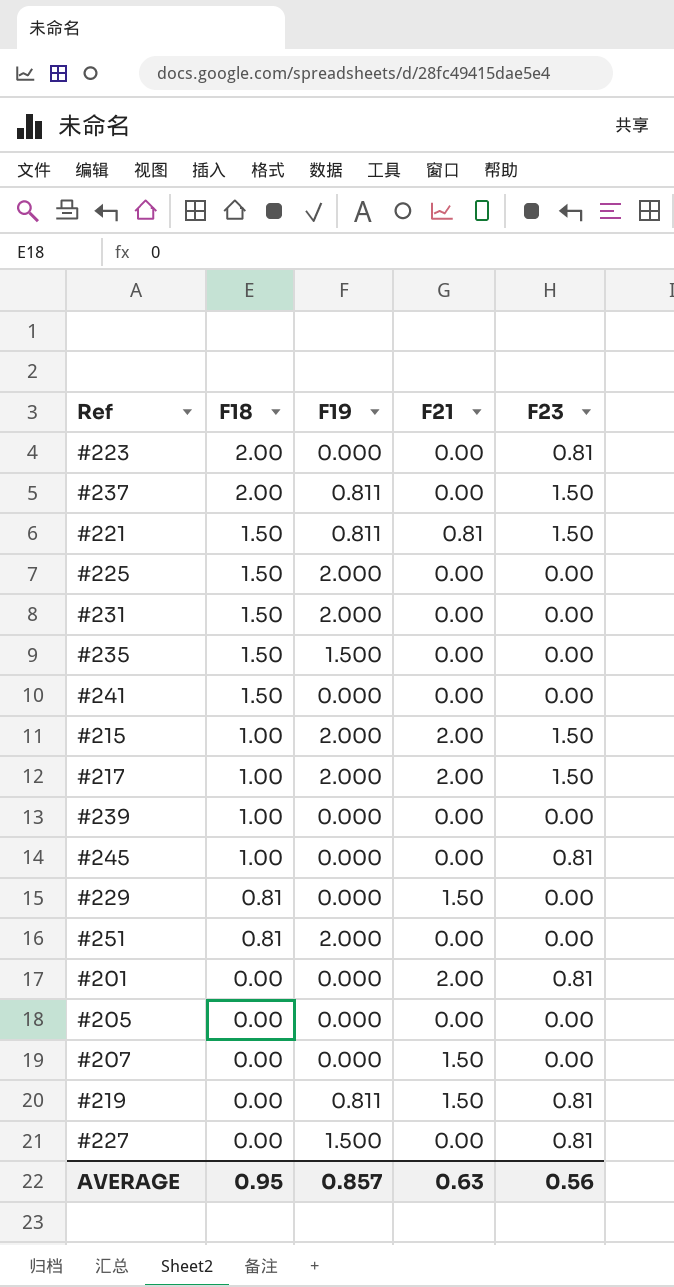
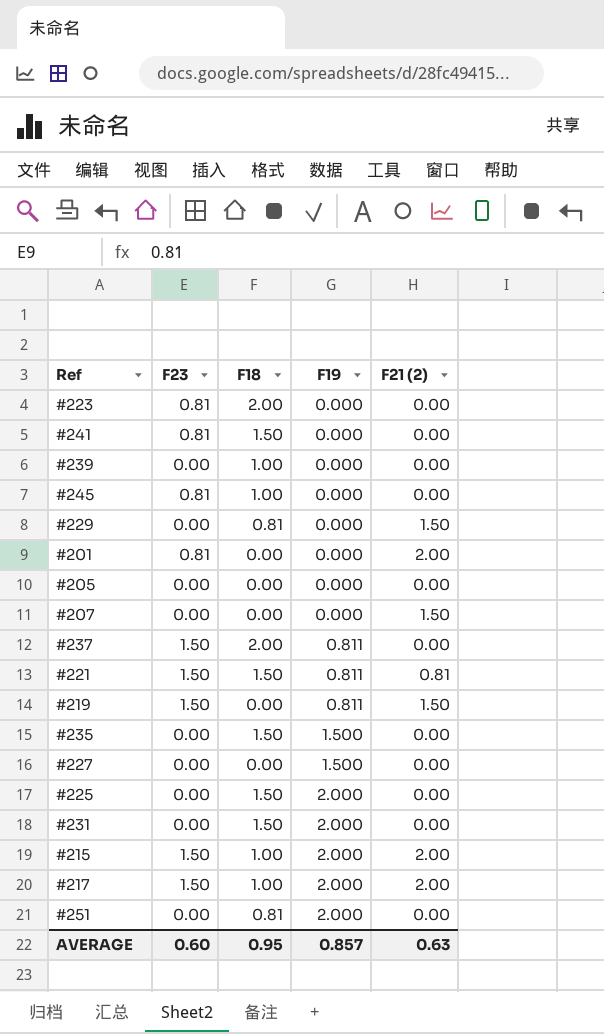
row order: F18 descending -> F19 ascending
column F23 | position: 5 -> 2
column name: F21 -> F21 (2)
#241 | F23: 0.00 -> 0.81
#219 | F23: 0.81 -> 1.50
#227 | F23: 0.81 -> 0.00
AVERAGE | F23: 0.56 -> 0.60

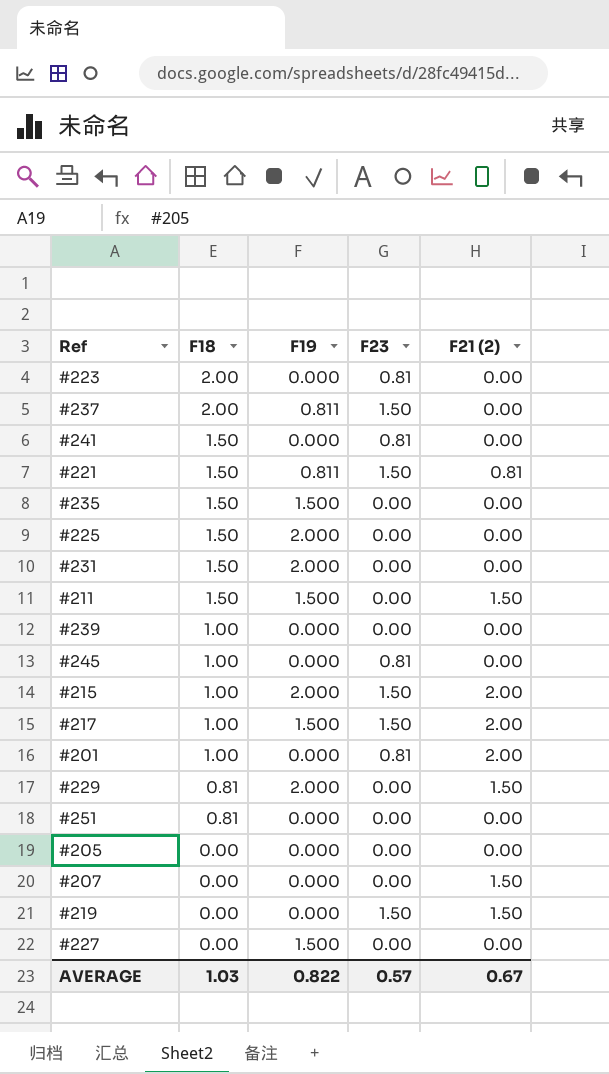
row order: F19 ascending -> F18 descending
column F23 | position: 2 -> 4
row #211: none -> 1.50 | 1.500 | 0.00 | 1.50
#217 | F19: 2.000 -> 1.500
#201 | F18: 0.00 -> 1.00
#229 | F19: 0.000 -> 2.000
#251 | F19: 2.000 -> 0.000
#219 | F19: 0.811 -> 0.000
AVERAGE | F18: 0.95 -> 1.03
AVERAGE | F19: 0.857 -> 0.822
AVERAGE | F23: 0.60 -> 0.57
AVERAGE | F21 (2): 0.63 -> 0.67

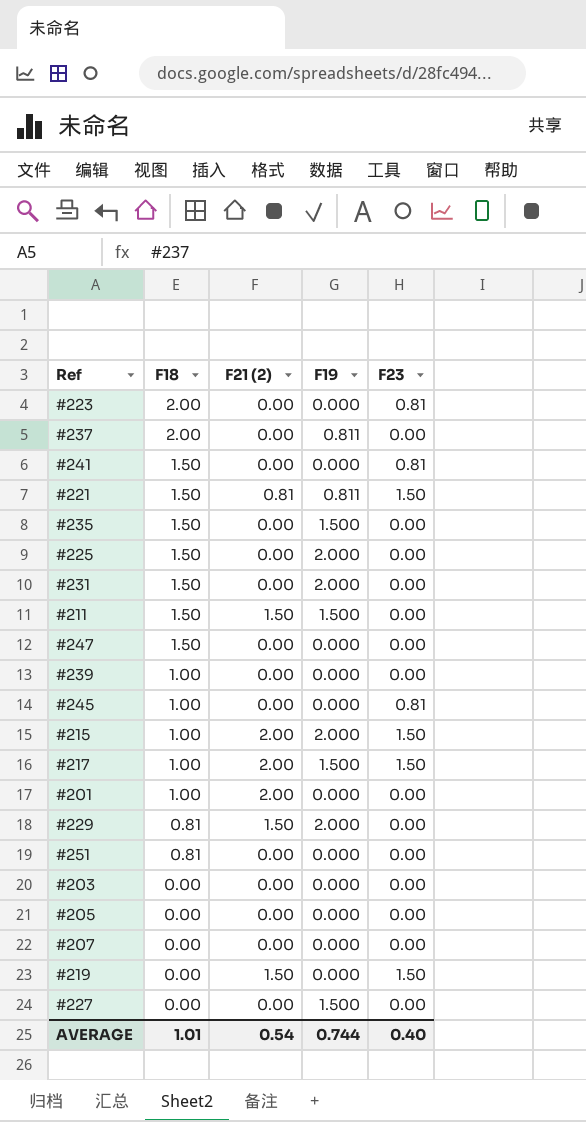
column F21 (2) | position: 5 -> 3
#237 | F23: 1.50 -> 0.00
row #247: none -> 1.50 | 0.00 | 0.000 | 0.00
#201 | F23: 0.81 -> 0.00
row #203: none -> 0.00 | 0.00 | 0.000 | 0.00
#207 | F21 (2): 1.50 -> 0.00
AVERAGE | F18: 1.03 -> 1.01
AVERAGE | F21 (2): 0.67 -> 0.54
AVERAGE | F19: 0.822 -> 0.744
AVERAGE | F23: 0.57 -> 0.40

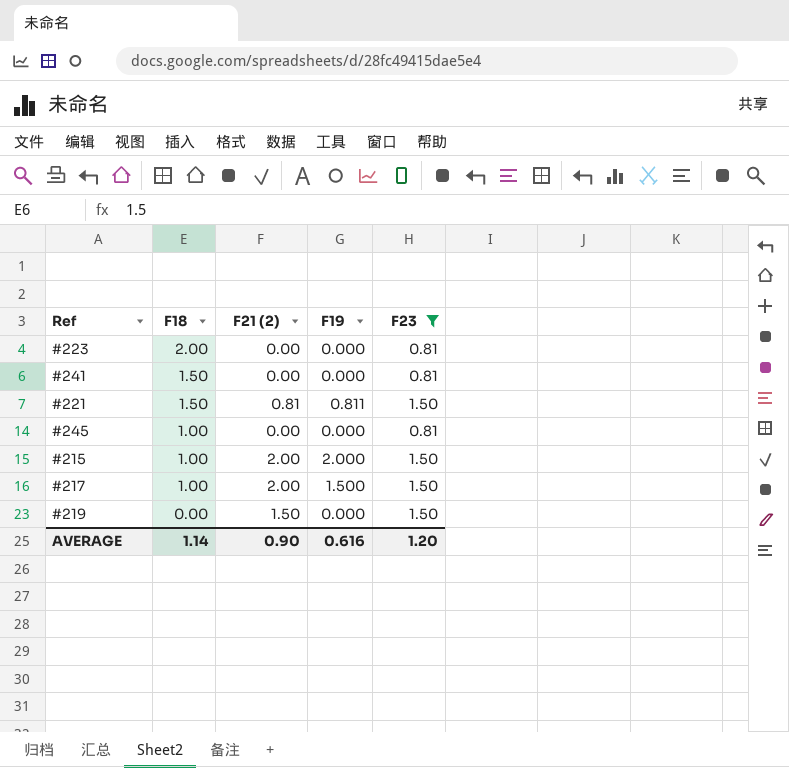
filter: none -> F23 != 0.00
AVERAGE | F18: 1.01 -> 1.14
AVERAGE | F21 (2): 0.54 -> 0.90
AVERAGE | F19: 0.744 -> 0.616
AVERAGE | F23: 0.40 -> 1.20

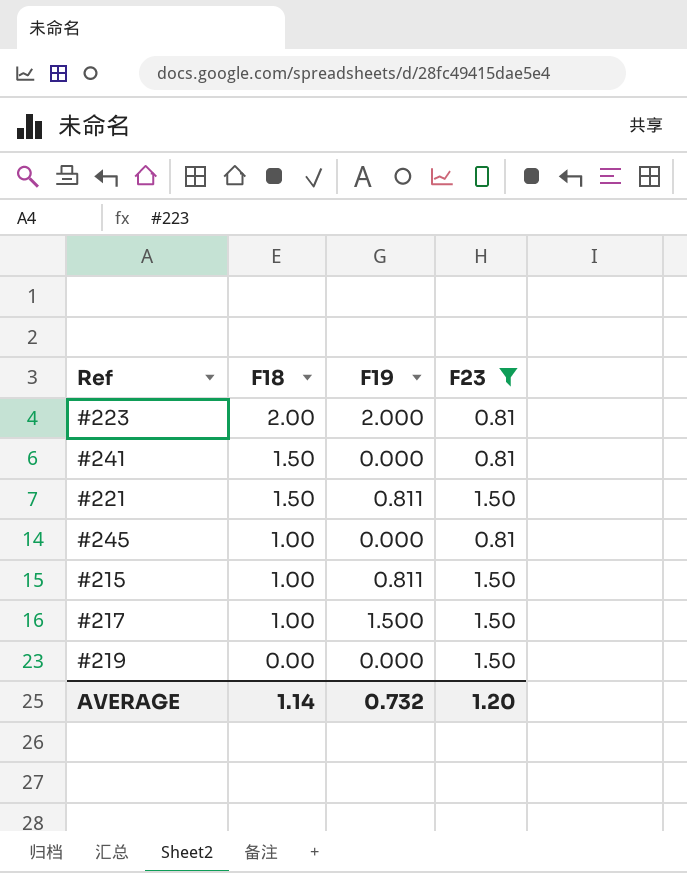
column F21 (2) | position: 3 -> none
#223 | F19: 0.000 -> 2.000
#215 | F19: 2.000 -> 0.811
AVERAGE | F19: 0.616 -> 0.732

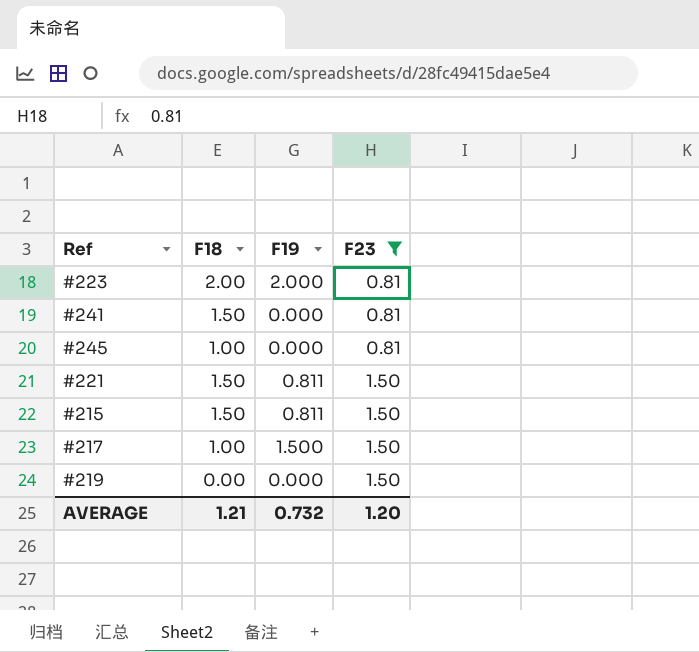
row order: F18 descending -> F23 ascending
#215 | F18: 1.00 -> 1.50
AVERAGE | F18: 1.14 -> 1.21

